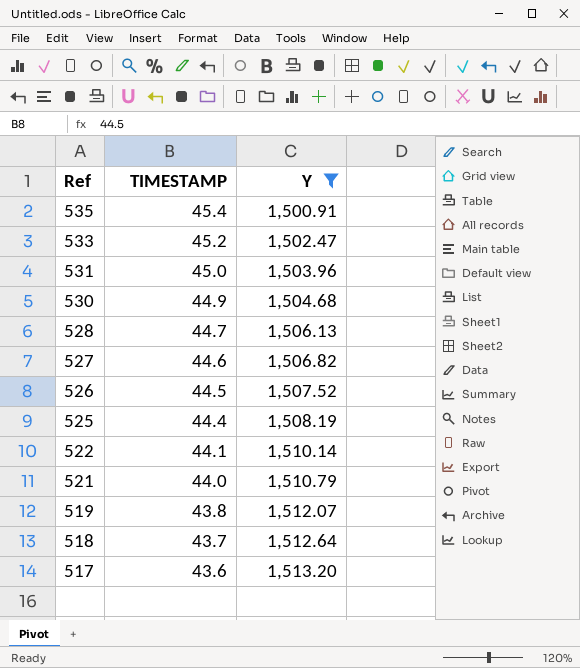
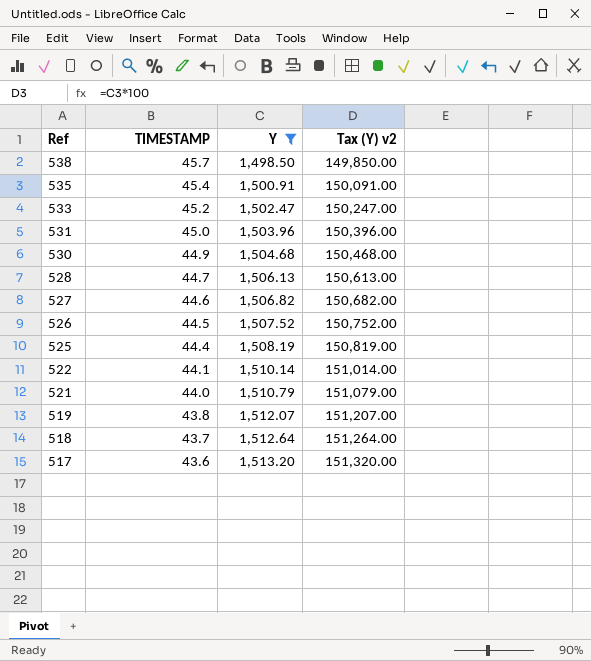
column Tax (Y) v2 | formula: none -> [Y] * 100
row 538: none -> 45.7 | 1,498.50 | 149,850.00

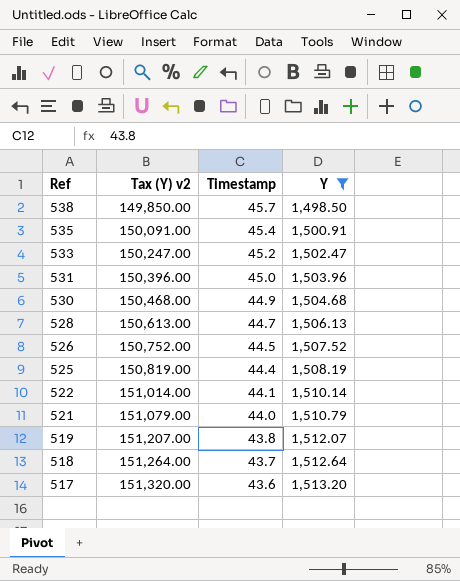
column Tax (Y) v2 | position: 4 -> 2
column name: TIMESTAMP -> Timestamp
row 527: 44.6 | 1,506.82 | 150,682.00 -> none

